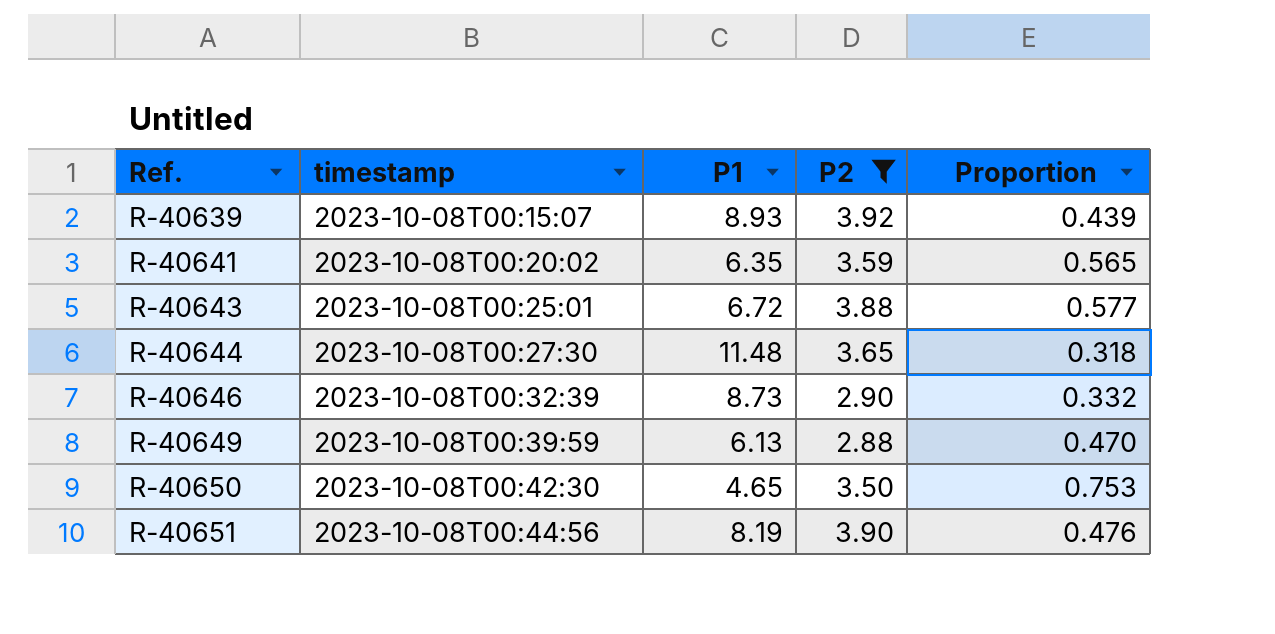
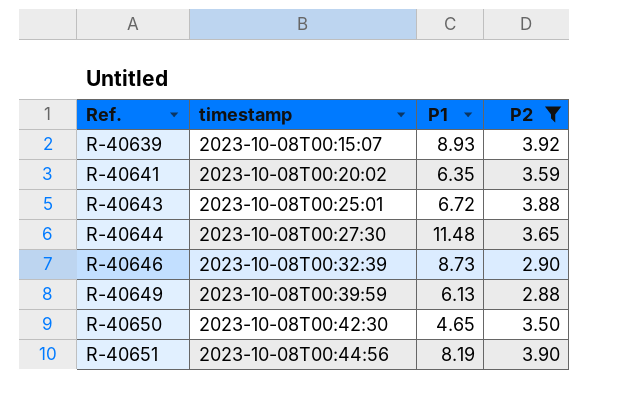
column Proportion | formula: [P2] / [P1] -> none

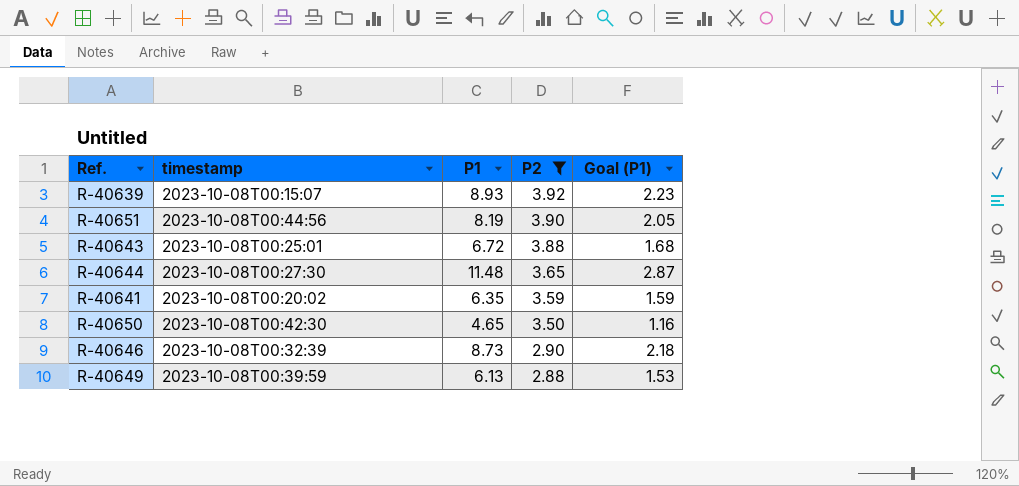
row order: Ref. ascending -> P2 descending
column Goal (P1) | formula: none -> [P1] * 0.25

